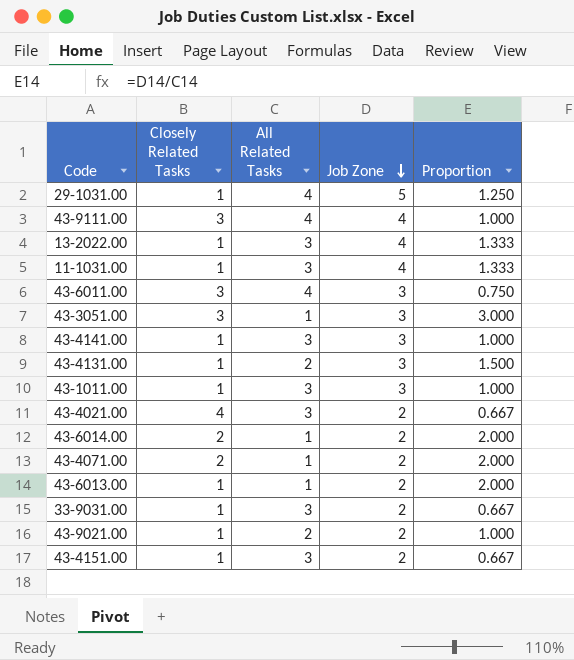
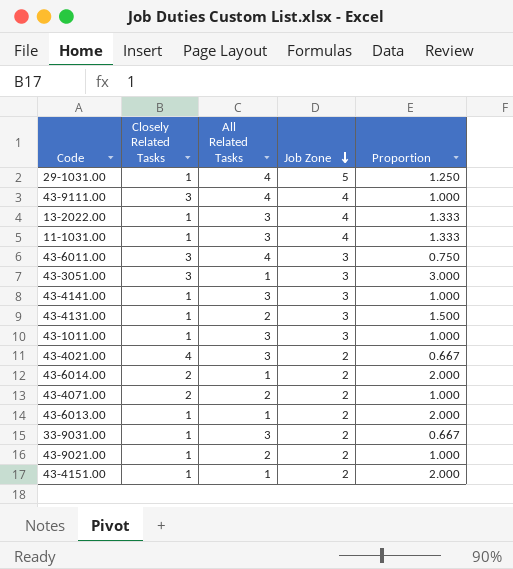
43-4071.00 | All Related Tasks: 1 -> 2
43-4071.00 | Proportion: 2.000 -> 1.000
43-4151.00 | All Related Tasks: 3 -> 1
43-4151.00 | Proportion: 0.667 -> 2.000

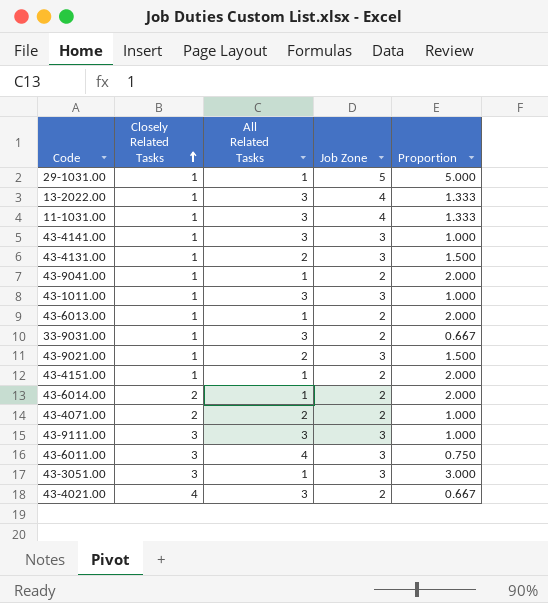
row order: Job Zone descending -> Closely Related Tasks ascending
29-1031.00 | All Related Tasks: 4 -> 1
29-1031.00 | Proportion: 1.250 -> 5.000
row 43-9041.00: none -> 1 | 1 | 2 | 2.000
43-9021.00 | Job Zone: 2 -> 3
43-9021.00 | Proportion: 1.000 -> 1.500
43-9111.00 | All Related Tasks: 4 -> 3
43-9111.00 | Job Zone: 4 -> 3

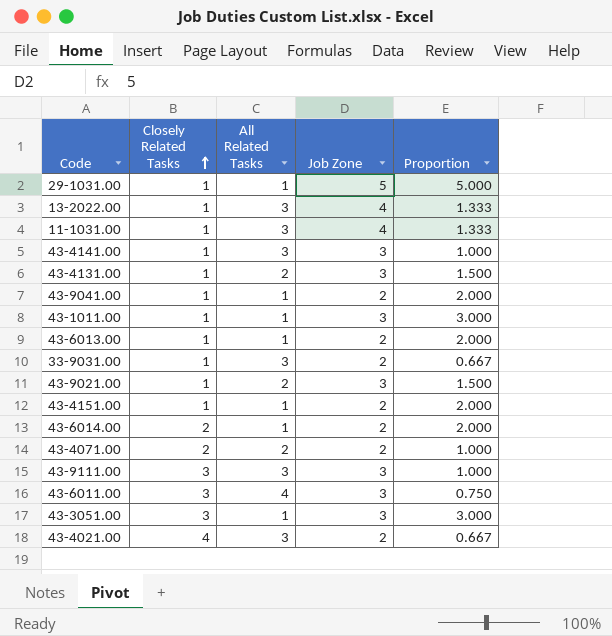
43-1011.00 | All Related Tasks: 3 -> 1
43-1011.00 | Proportion: 1.000 -> 3.000

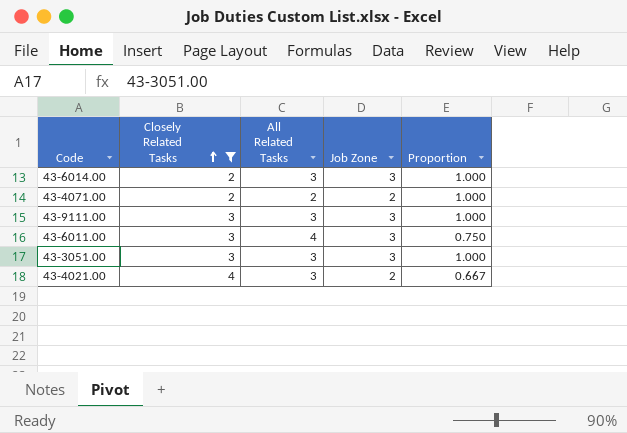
filter: none -> Closely Related Tasks != 1
43-6014.00 | All Related Tasks: 1 -> 3
43-6014.00 | Job Zone: 2 -> 3
43-6014.00 | Proportion: 2.000 -> 1.000
43-3051.00 | All Related Tasks: 1 -> 3
43-3051.00 | Proportion: 3.000 -> 1.000

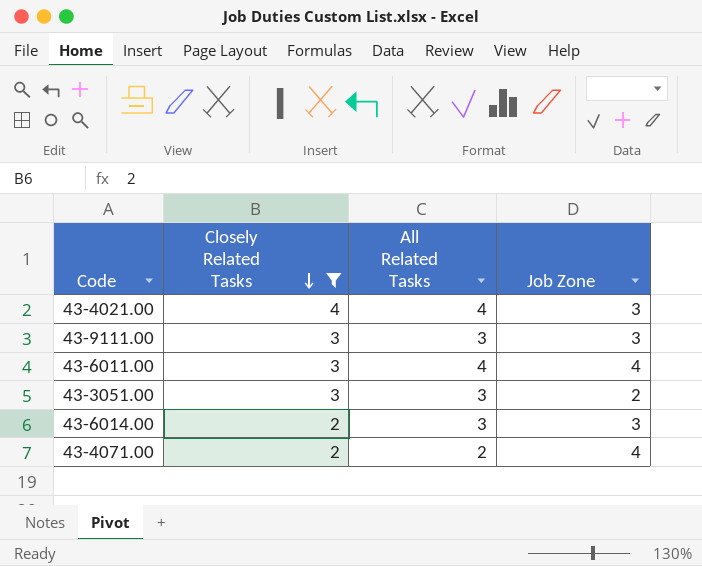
row order: Closely Related Tasks ascending -> Closely Related Tasks descending
column Proportion | formula: [Job Zone] / [All Related Tasks] -> none
43-4021.00 | All Related Tasks: 3 -> 4
43-4021.00 | Job Zone: 2 -> 3
43-6011.00 | Job Zone: 3 -> 4
43-3051.00 | Job Zone: 3 -> 2
43-4071.00 | Job Zone: 2 -> 4

